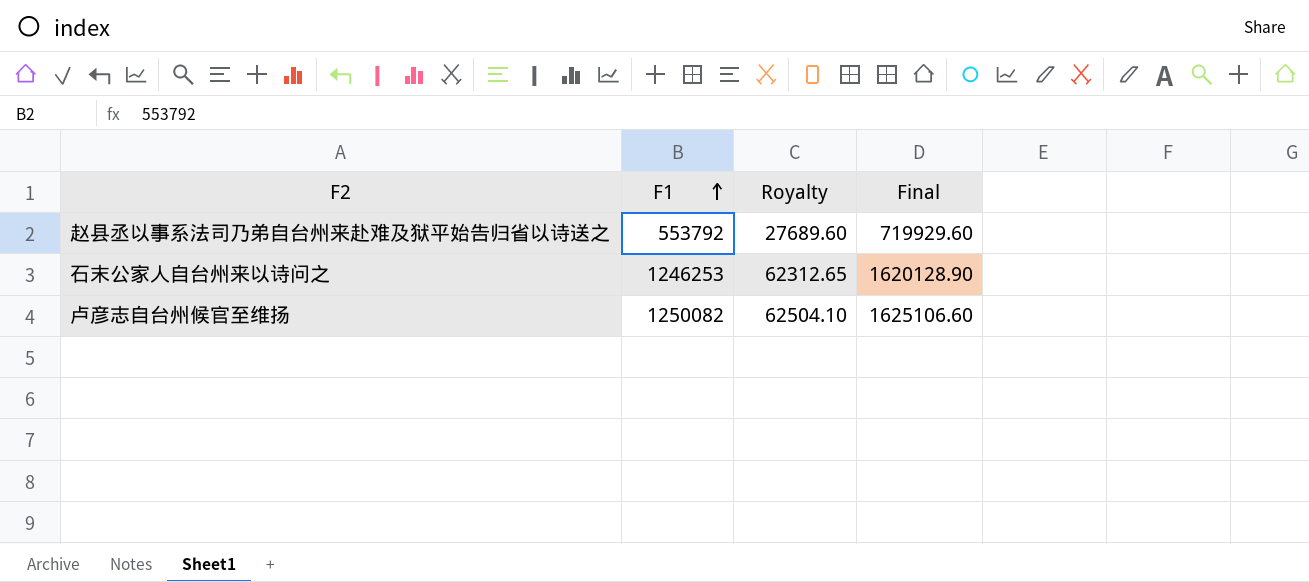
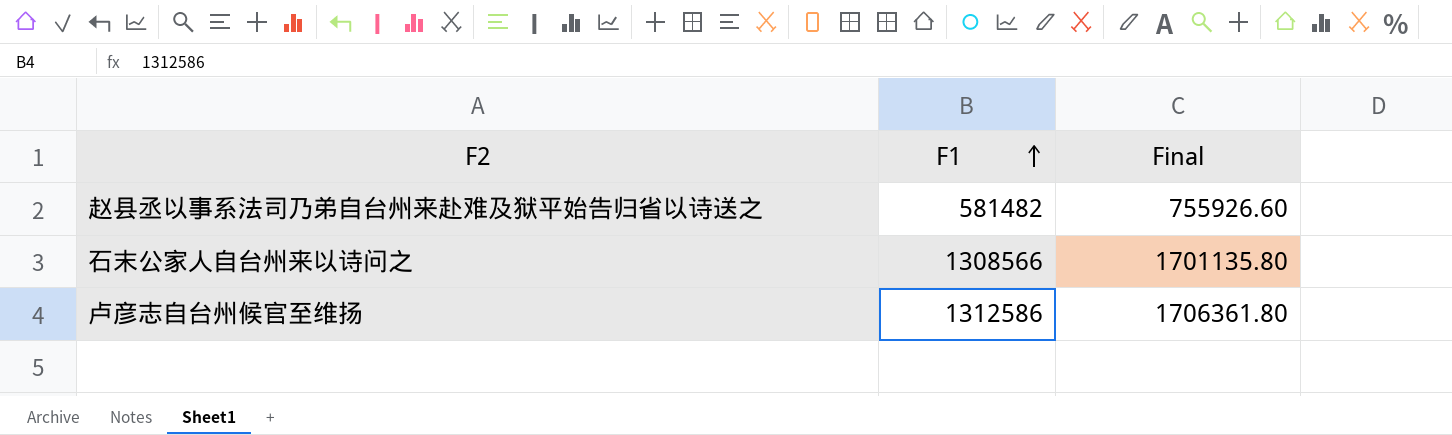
column Royalty | formula: [F1] * 0.05 -> none
赵县丞以事系法司乃弟自台州来赴难及狱平始告归省以诗送之 | F1: 553792 -> 581482
赵县丞以事系法司乃弟自台州来赴难及狱平始告归省以诗送之 | Final: 719929.60 -> 755926.60
石末公家人自台州来以诗问之 | F1: 1246253 -> 1308566
石末公家人自台州来以诗问之 | Final: 1620128.90 -> 1701135.80
卢彦志自台州候官至维扬 | F1: 1250082 -> 1312586
卢彦志自台州候官至维扬 | Final: 1625106.60 -> 1706361.80

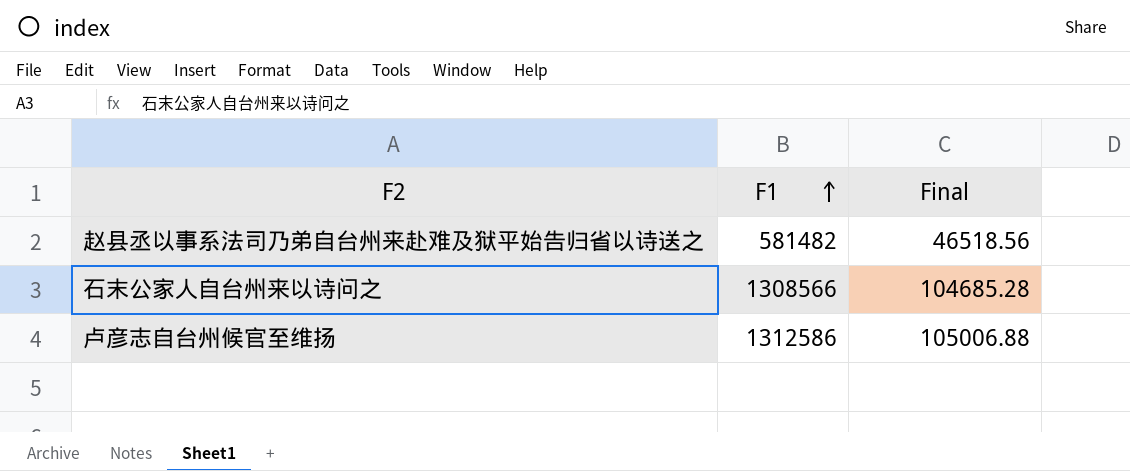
column Final | formula: [F1] * 1.3 -> [F1] * 0.08

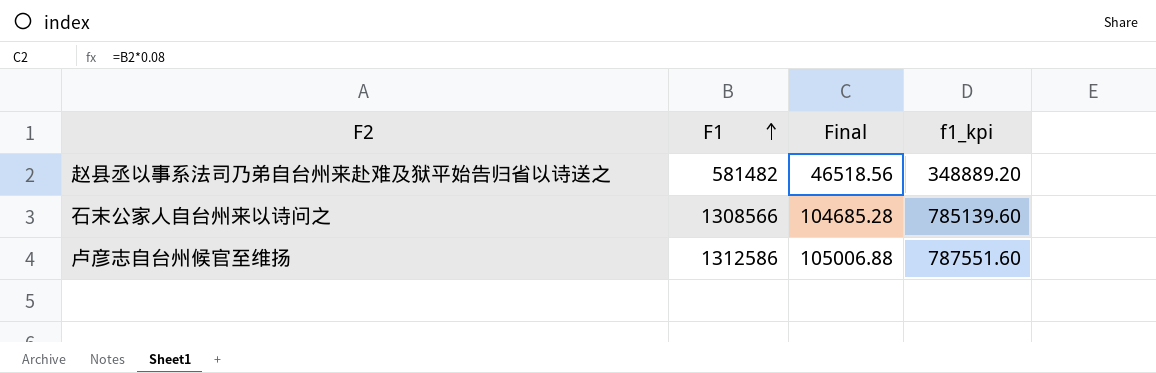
column f1_kpi | formula: none -> [F1] * 0.6

